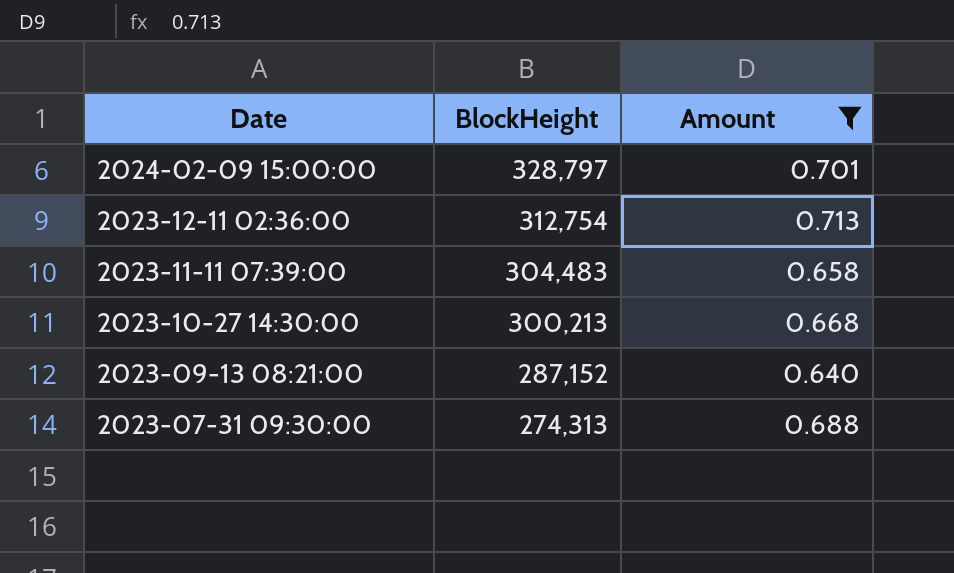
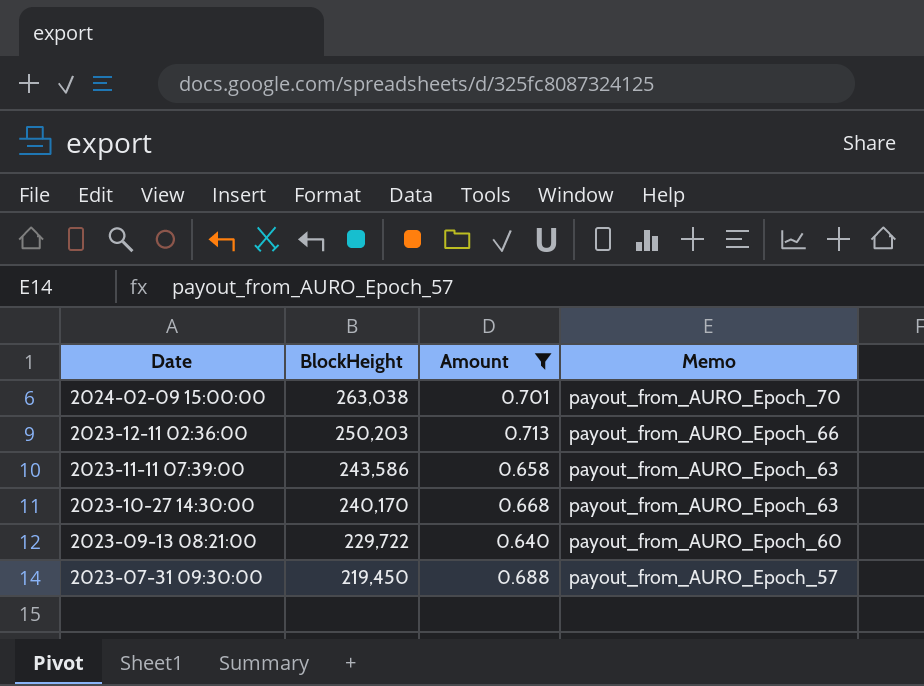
column Memo | position: none -> 4
2024-02-09 15:00:00 | BlockHeight: 328,797 -> 263,038
2023-12-11 02:36:00 | BlockHeight: 312,754 -> 250,203
2023-11-11 07:39:00 | BlockHeight: 304,483 -> 243,586
2023-10-27 14:30:00 | BlockHeight: 300,213 -> 240,170
2023-09-13 08:21:00 | BlockHeight: 287,152 -> 229,722
2023-07-31 09:30:00 | BlockHeight: 274,313 -> 219,450

